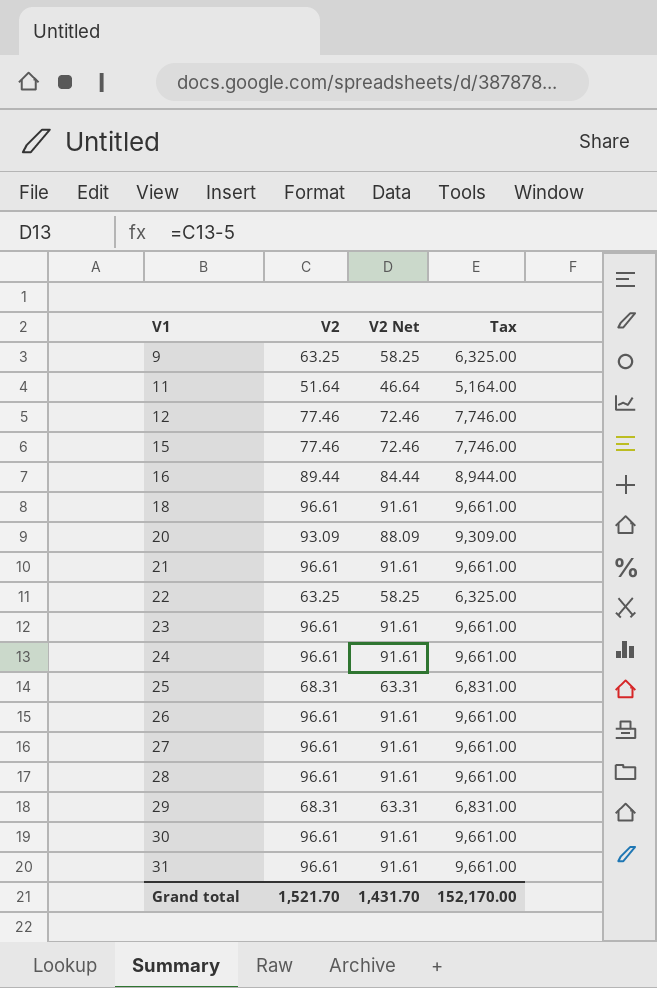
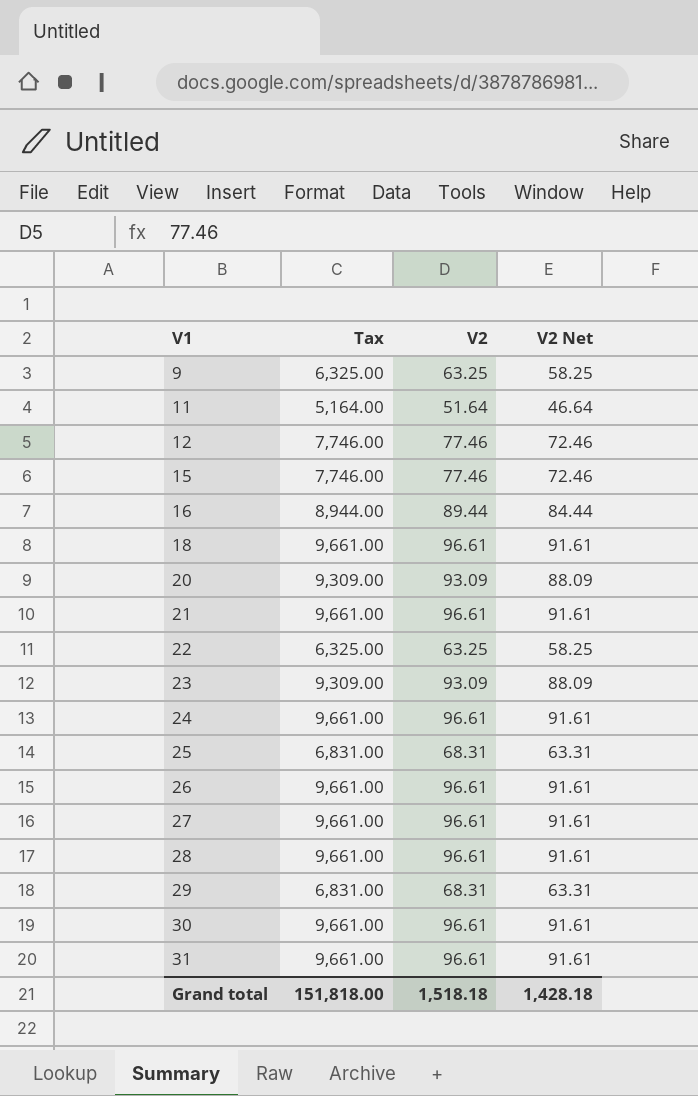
column Tax | position: 4 -> 2
23 | Tax: 9,661.00 -> 9,309.00
23 | V2: 96.61 -> 93.09
23 | V2 Net: 91.61 -> 88.09
Grand total | Tax: 152,170.00 -> 151,818.00
Grand total | V2: 1,521.70 -> 1,518.18
Grand total | V2 Net: 1,431.70 -> 1,428.18

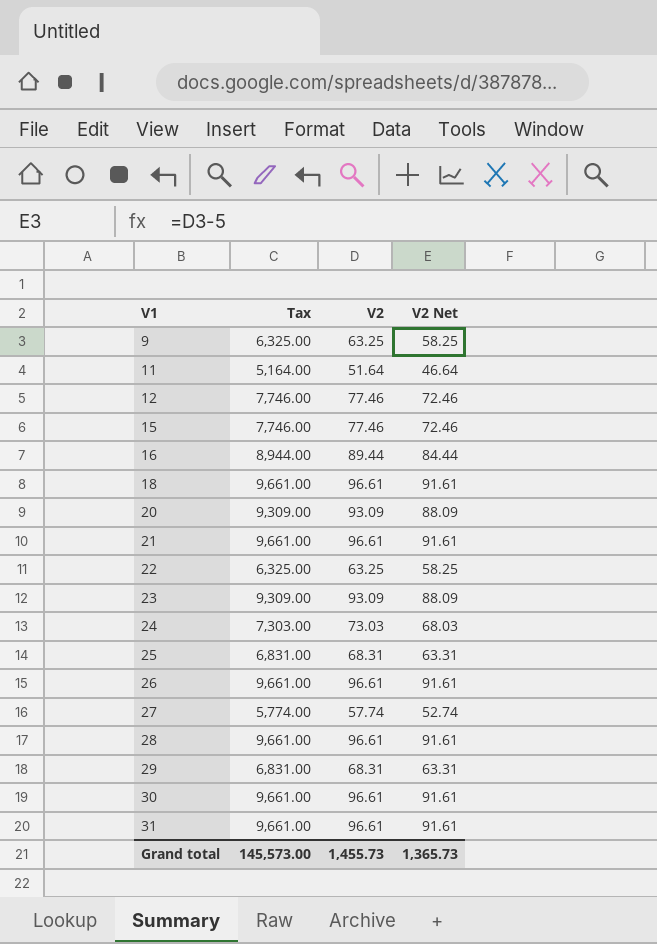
24 | Tax: 9,661.00 -> 7,303.00
24 | V2: 96.61 -> 73.03
24 | V2 Net: 91.61 -> 68.03
27 | Tax: 9,661.00 -> 5,774.00
27 | V2: 96.61 -> 57.74
27 | V2 Net: 91.61 -> 52.74
Grand total | Tax: 151,818.00 -> 145,573.00
Grand total | V2: 1,518.18 -> 1,455.73
Grand total | V2 Net: 1,428.18 -> 1,365.73

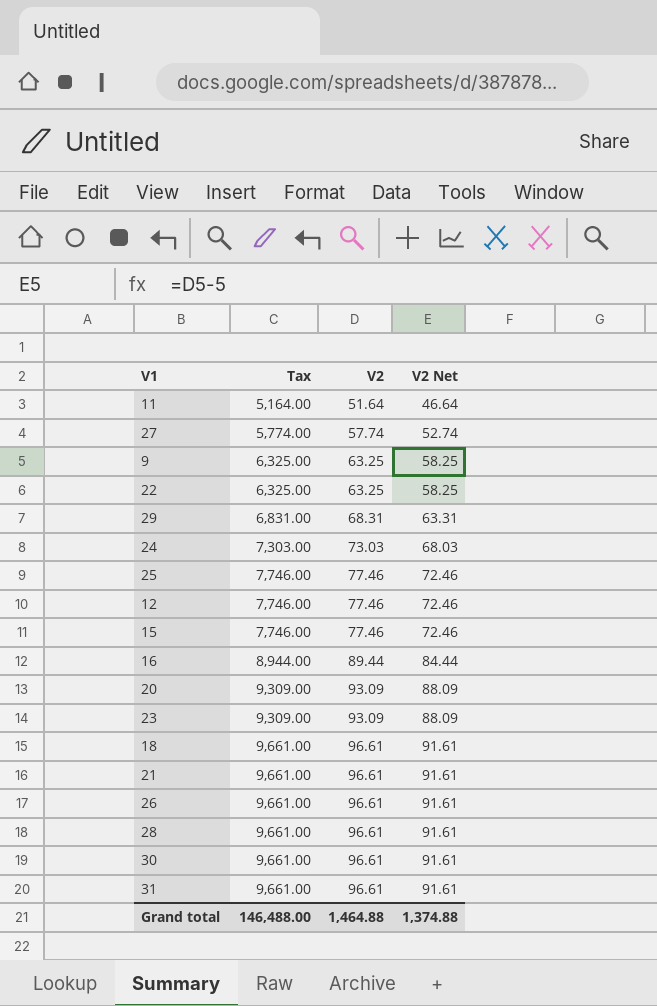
row order: V1 ascending -> Tax ascending
25 | Tax: 6,831.00 -> 7,746.00
25 | V2: 68.31 -> 77.46
25 | V2 Net: 63.31 -> 72.46
Grand total | Tax: 145,573.00 -> 146,488.00
Grand total | V2: 1,455.73 -> 1,464.88
Grand total | V2 Net: 1,365.73 -> 1,374.88

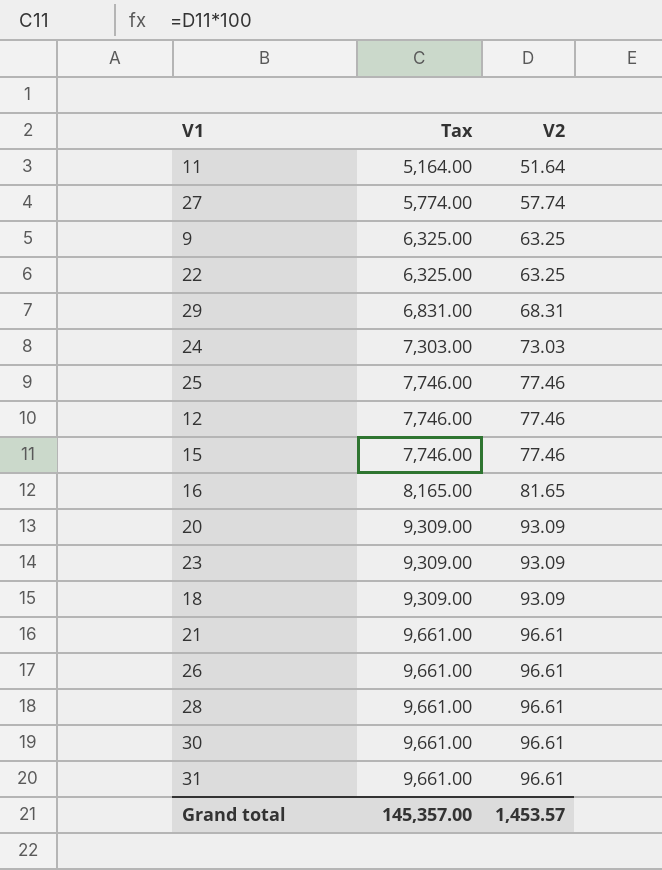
column V2 Net | formula: [V2] - 5 -> none
16 | Tax: 8,944.00 -> 8,165.00
16 | V2: 89.44 -> 81.65
18 | Tax: 9,661.00 -> 9,309.00
18 | V2: 96.61 -> 93.09
Grand total | Tax: 146,488.00 -> 145,357.00
Grand total | V2: 1,464.88 -> 1,453.57

